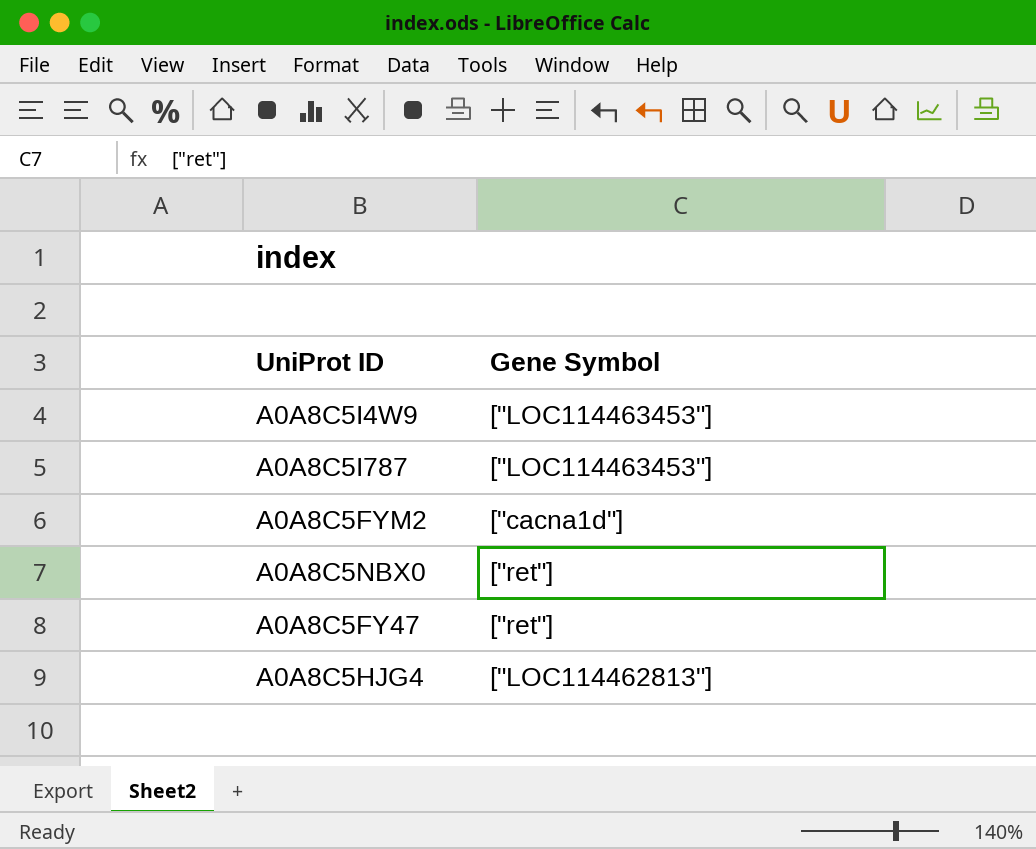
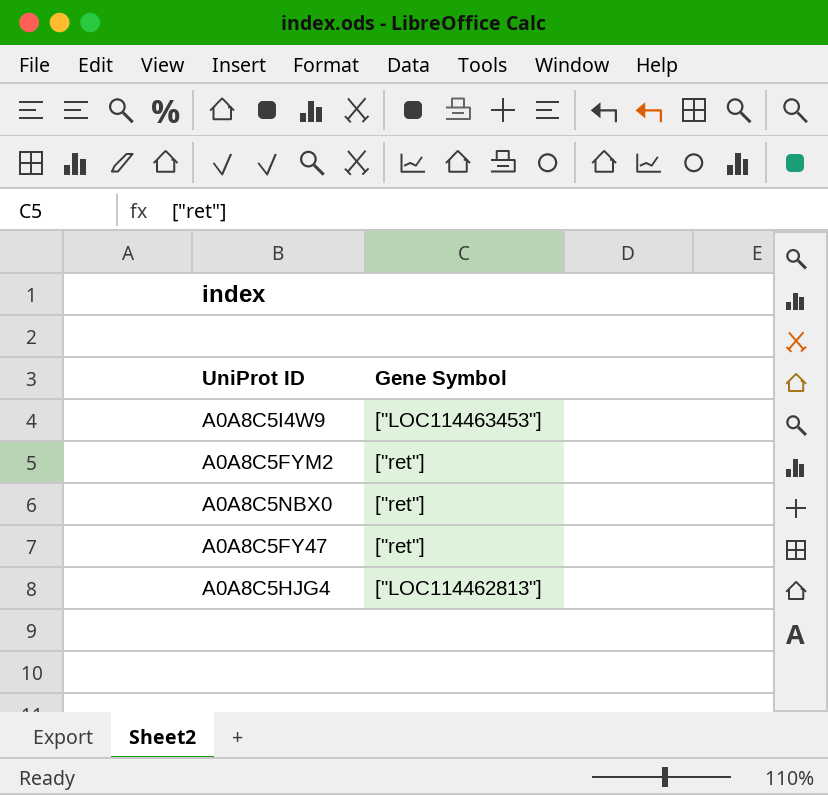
row A0A8C5I787: ["LOC114463453"] -> none
A0A8C5FYM2 | Gene Symbol: ["cacna1d"] -> ["ret"]

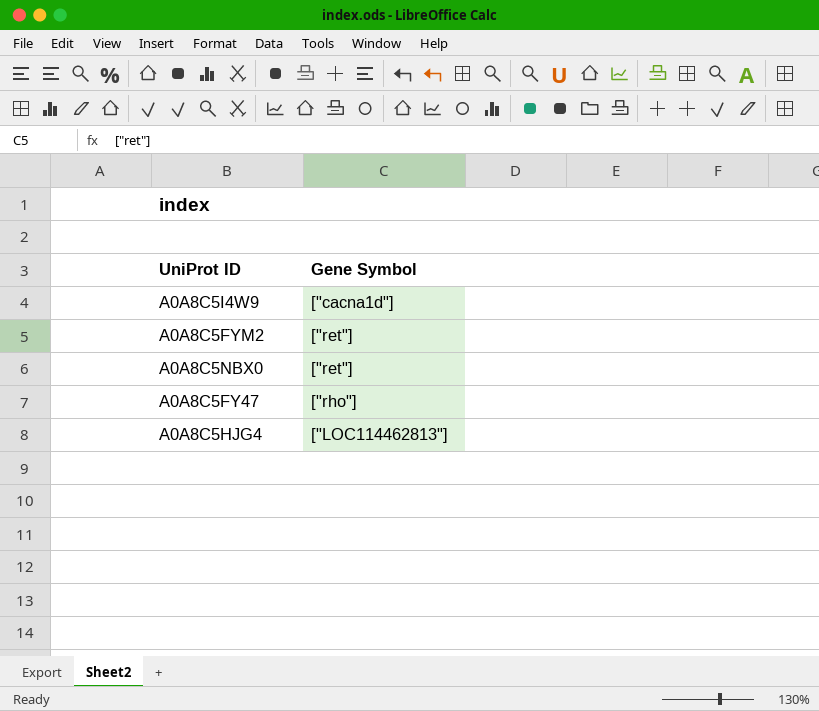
A0A8C5I4W9 | Gene Symbol: ["LOC114463453"] -> ["cacna1d"]
A0A8C5FY47 | Gene Symbol: ["ret"] -> ["rho"]

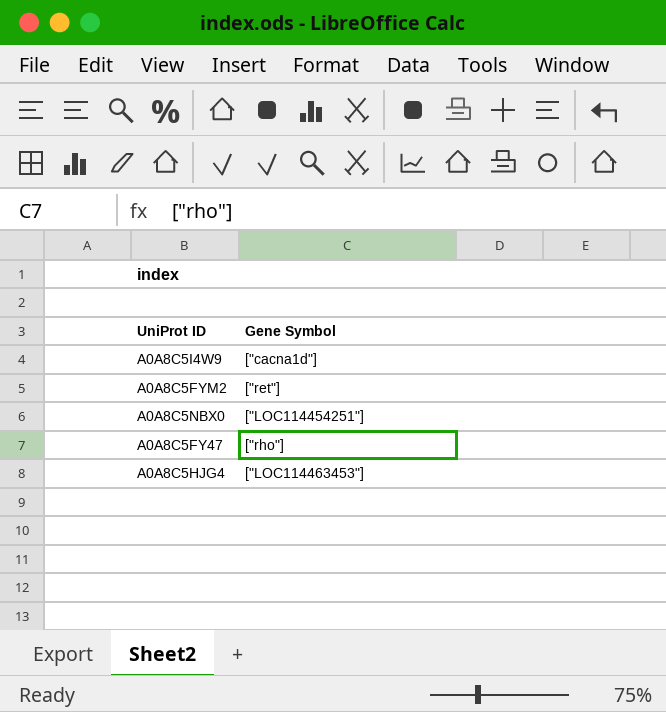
A0A8C5NBX0 | Gene Symbol: ["ret"] -> ["LOC114454251"]
A0A8C5HJG4 | Gene Symbol: ["LOC114462813"] -> ["LOC114463453"]

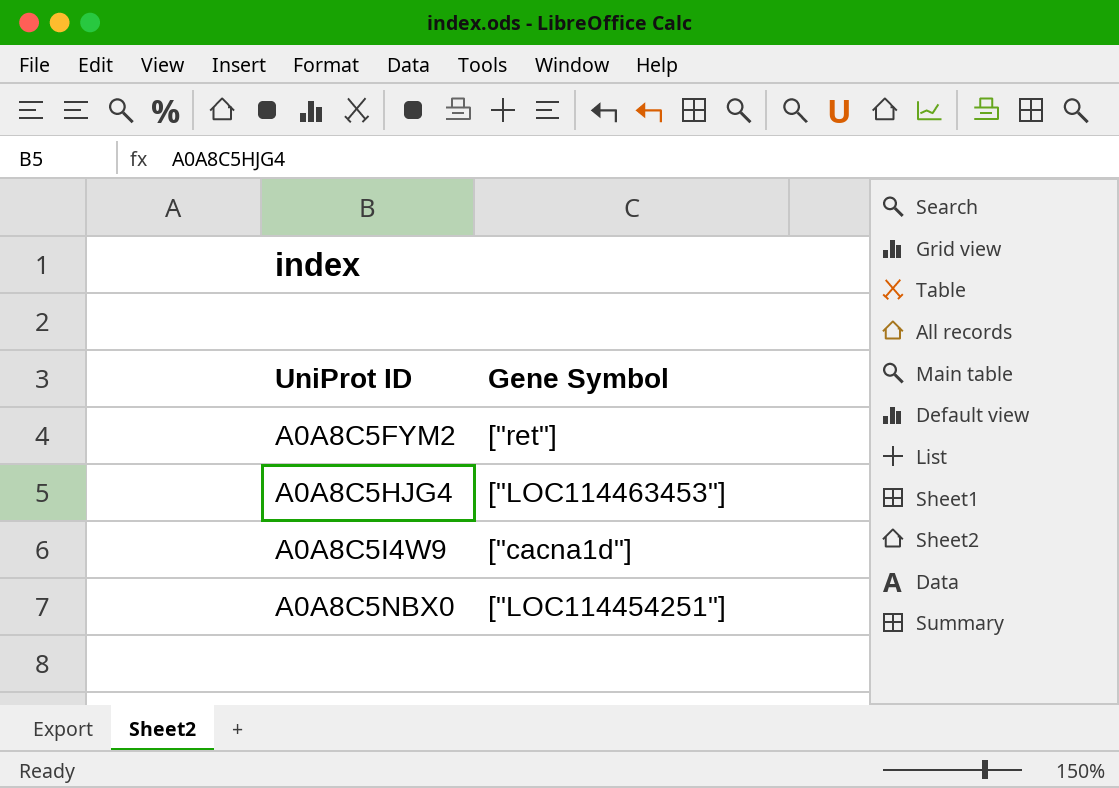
row order: none -> UniProt ID ascending
row A0A8C5FY47: ["rho"] -> none

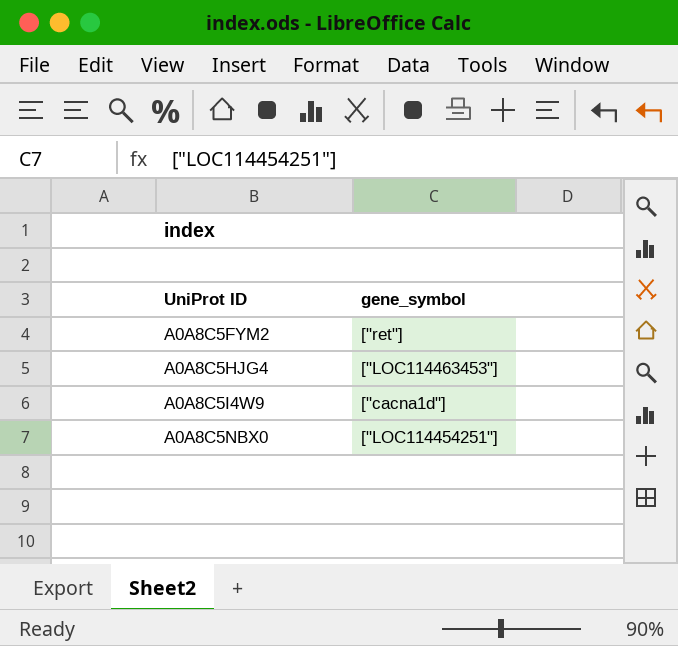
column name: Gene Symbol -> gene_symbol

